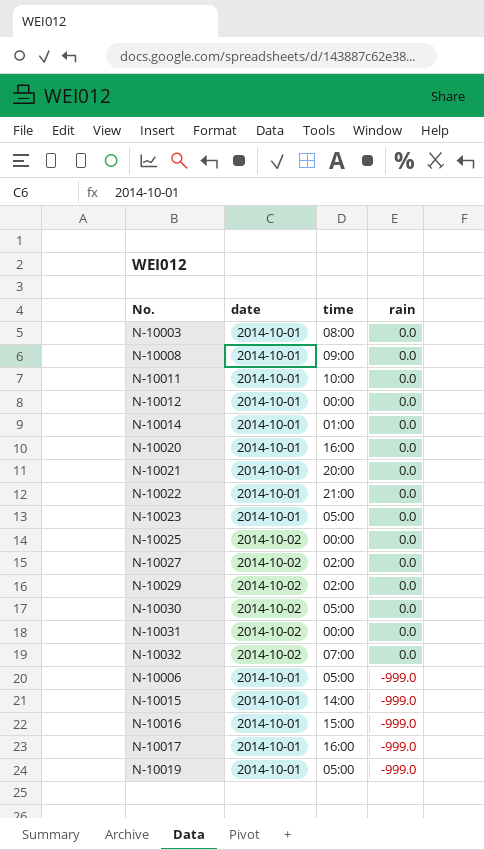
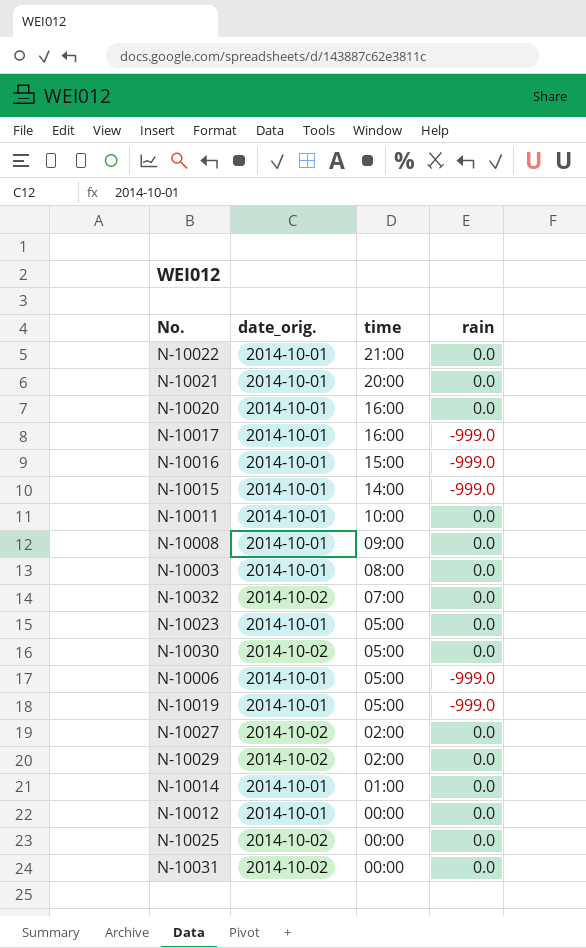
row order: rain descending -> time descending
column name: date -> date_orig.

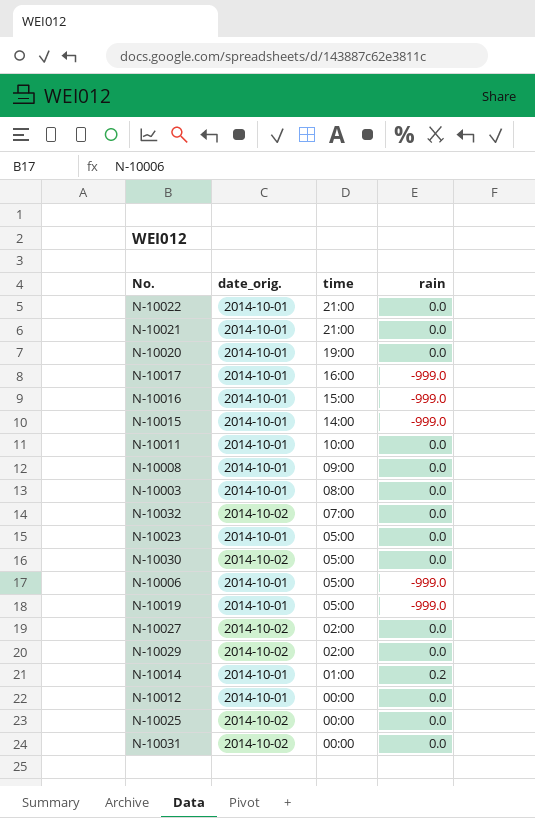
N-10021 | time: 20:00 -> 21:00
N-10020 | time: 16:00 -> 19:00
N-10014 | rain: 0.0 -> 0.2

